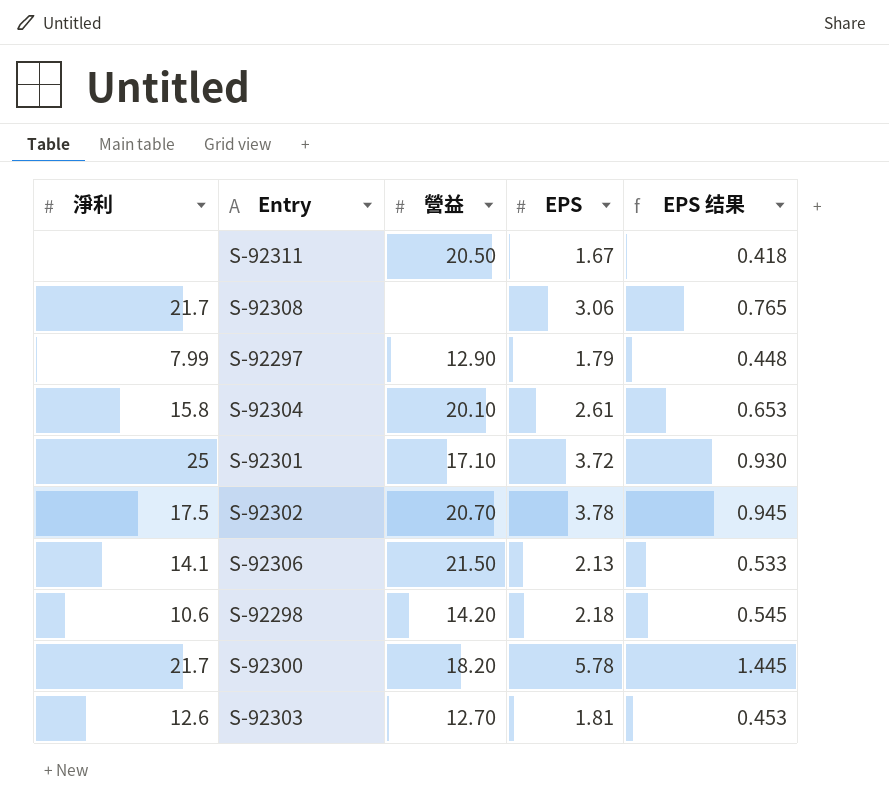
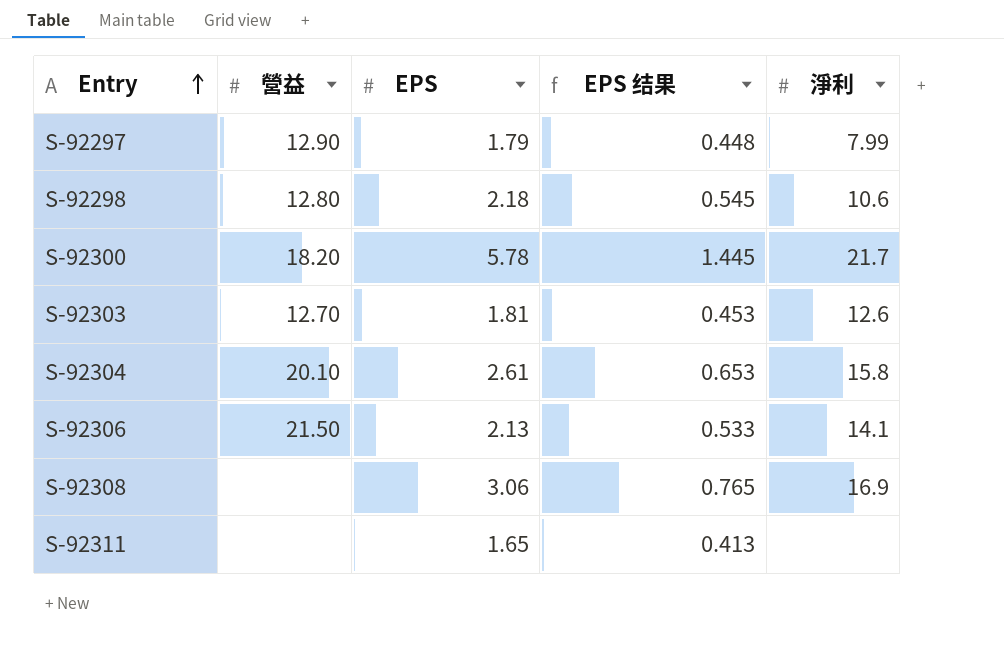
row order: none -> Entry ascending
column 淨利 | position: 1 -> 5
row S-92301: 25 | 17.10 | 3.72 | 0.930 -> none
row S-92302: 17.5 | 20.70 | 3.78 | 0.945 -> none
S-92298 | 營益: 14.20 -> 12.80
S-92308 | 淨利: 21.7 -> 16.9
S-92311 | 營益: 20.50 -> none
S-92311 | EPS: 1.67 -> 1.65
S-92311 | EPS 结果: 0.418 -> 0.413

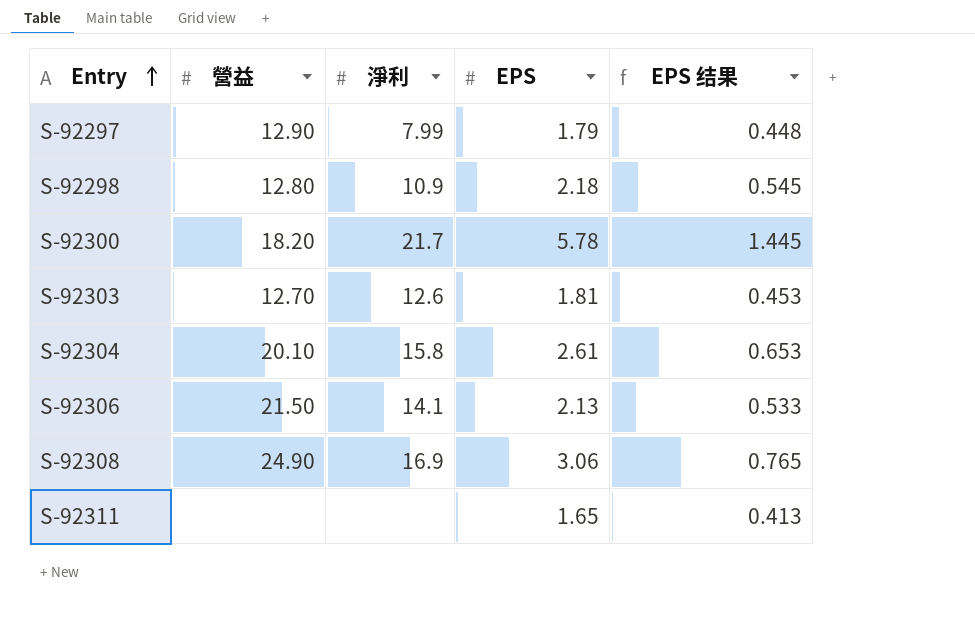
column 淨利 | position: 5 -> 3
S-92298 | 淨利: 10.6 -> 10.9
S-92308 | 營益: none -> 24.90

